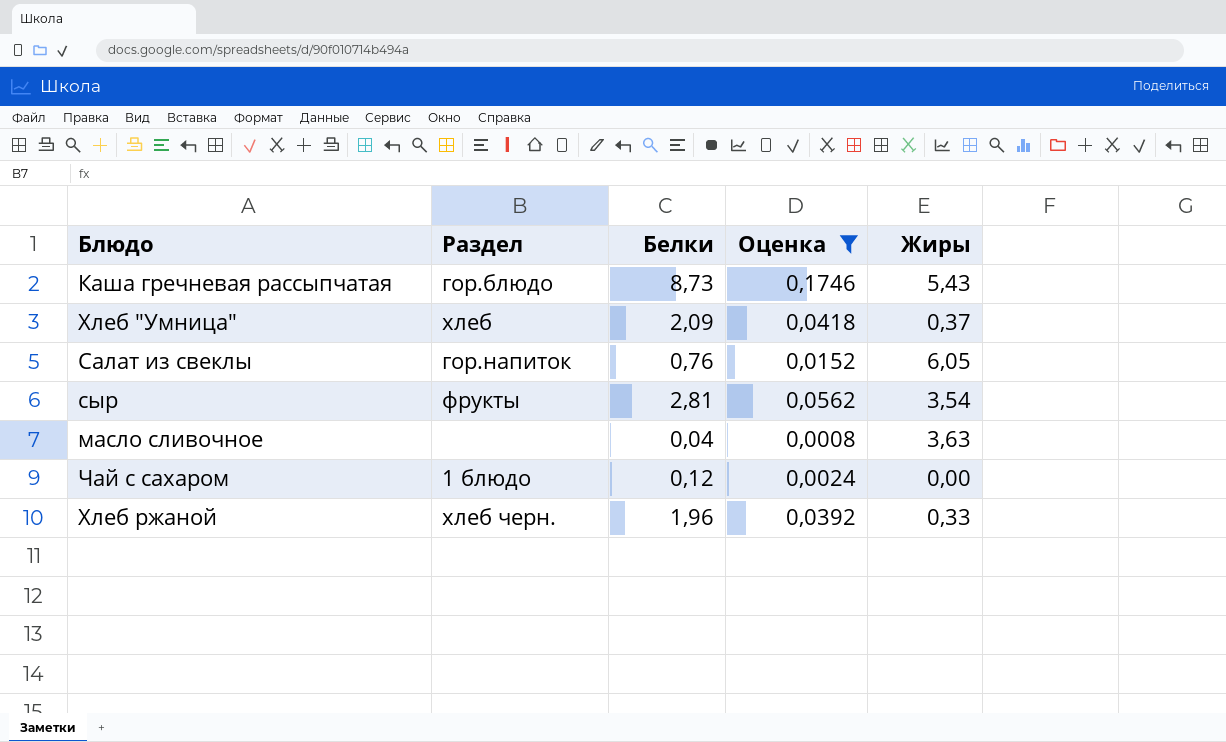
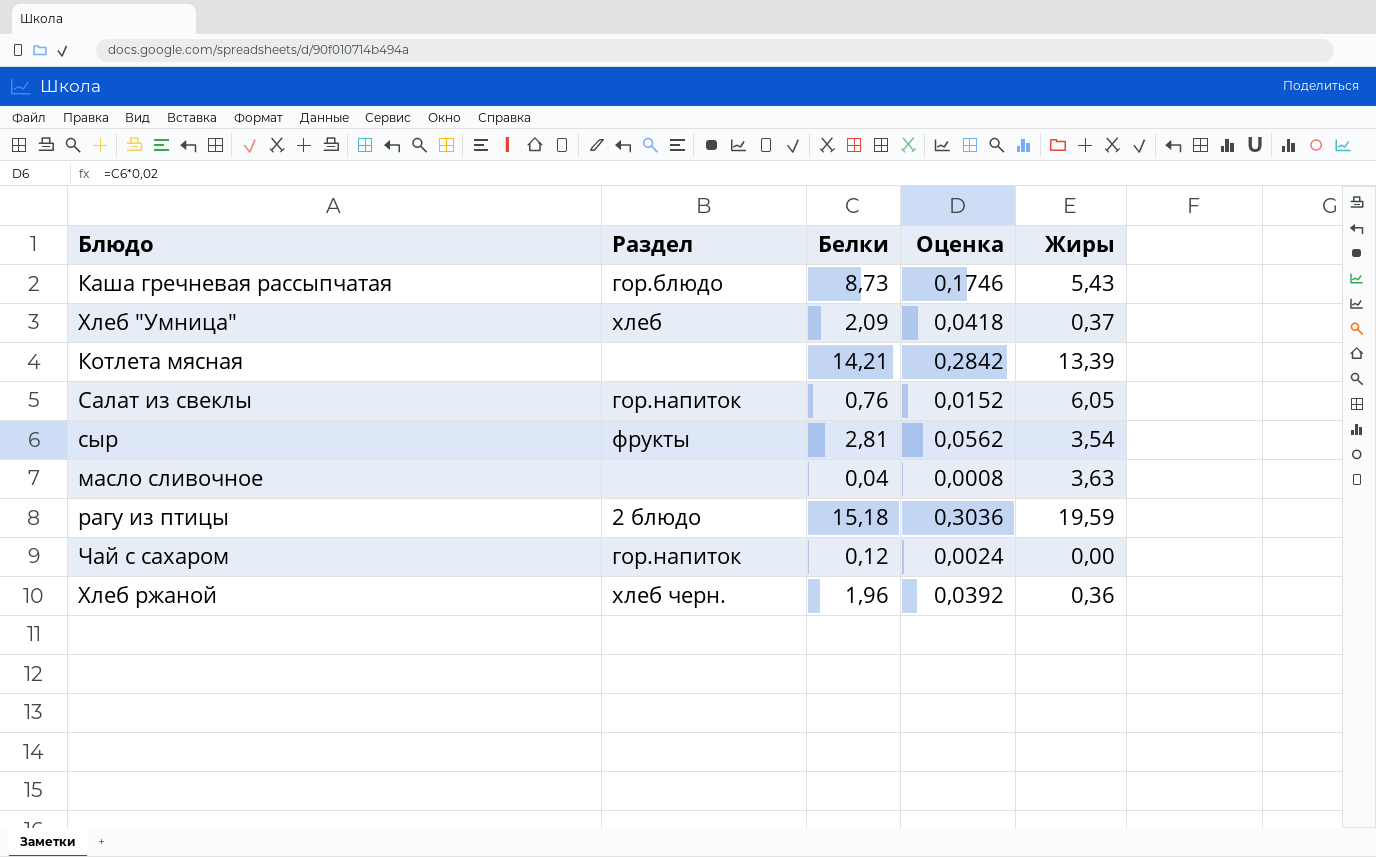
filter: Оценка <= 0,1746 -> none
Чай с сахаром | Раздел: 1 блюдо -> гор.напиток
Хлеб ржаной | Жиры: 0,33 -> 0,36

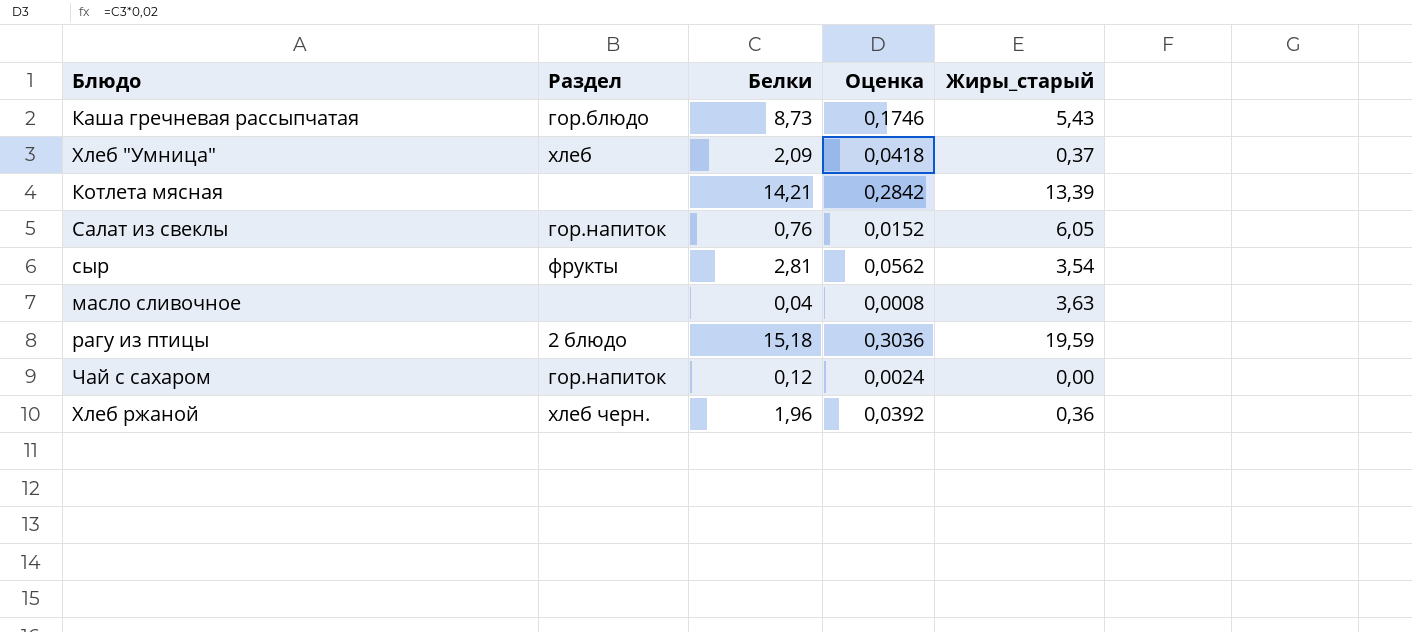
column name: Жиры -> Жиры_старый

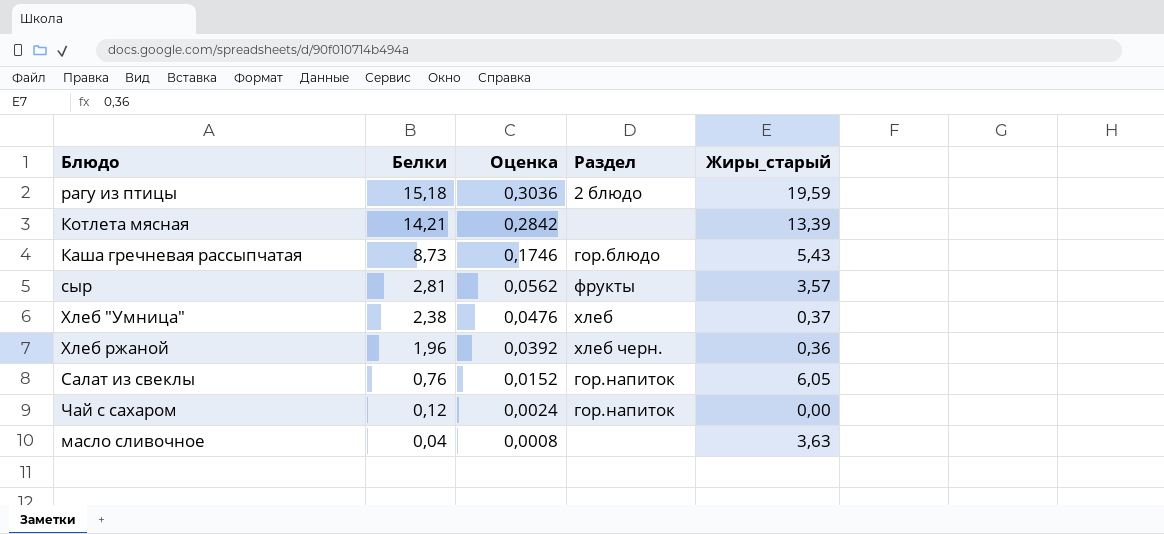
row order: none -> Белки descending
column Раздел | position: 2 -> 4
сыр | Жиры_старый: 3,54 -> 3,57
Хлеб "Умница" | Белки: 2,09 -> 2,38
Хлеб "Умница" | Оценка: 0,0418 -> 0,0476

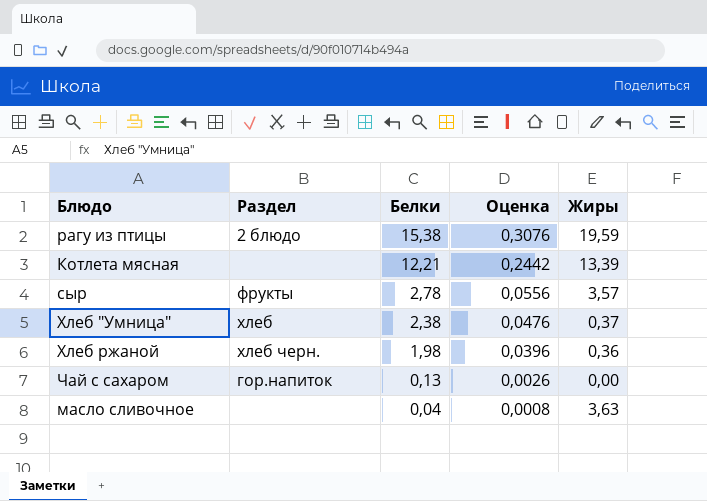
column Раздел | position: 4 -> 2
column name: Жиры_старый -> Жиры
row Каша гречневая рассыпчатая: 8,73 | 0,1746 | гор.блюдо | 5,43 -> none
row Салат из свеклы: 0,76 | 0,0152 | гор.напиток | 6,05 -> none
рагу из птицы | Белки: 15,18 -> 15,38
рагу из птицы | Оценка: 0,3036 -> 0,3076
Котлета мясная | Белки: 14,21 -> 12,21
Котлета мясная | Оценка: 0,2842 -> 0,2442
сыр | Белки: 2,81 -> 2,78
сыр | Оценка: 0,0562 -> 0,0556
Хлеб ржаной | Белки: 1,96 -> 1,98
Хлеб ржаной | Оценка: 0,0392 -> 0,0396
Чай с сахаром | Белки: 0,12 -> 0,13
Чай с сахаром | Оценка: 0,0024 -> 0,0026

